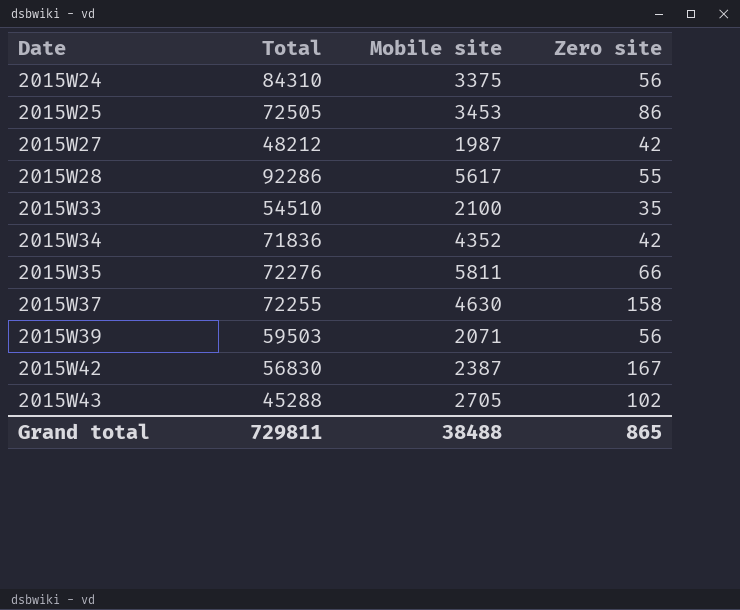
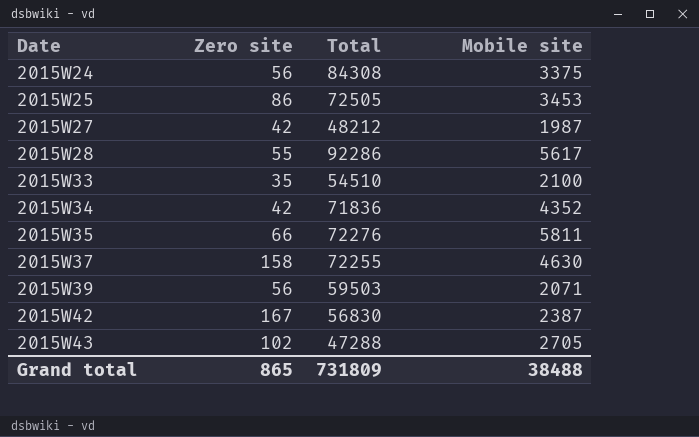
column Zero site | position: 4 -> 2
2015W24 | Total: 84310 -> 84308
2015W43 | Total: 45288 -> 47288
Grand total | Total: 729811 -> 731809

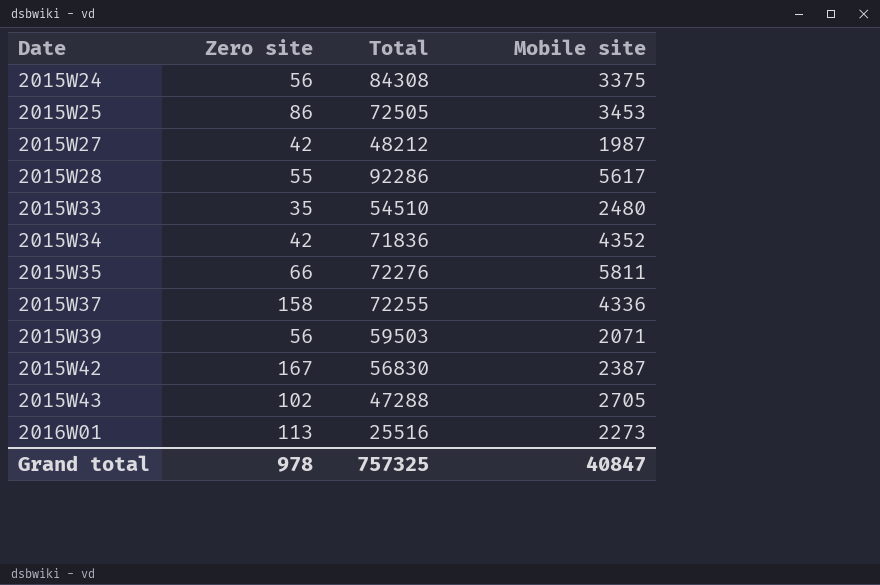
2015W33 | Mobile site: 2100 -> 2480
2015W37 | Mobile site: 4630 -> 4336
row 2016W01: none -> 113 | 25516 | 2273
Grand total | Zero site: 865 -> 978
Grand total | Total: 731809 -> 757325
Grand total | Mobile site: 38488 -> 40847

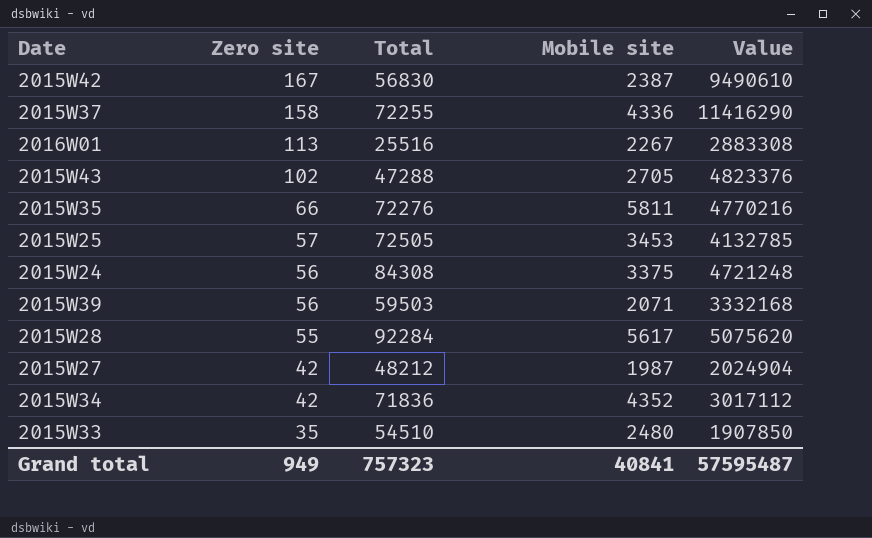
row order: Date ascending -> Zero site descending
column Value | formula: none -> [Zero site] * [Total]
2016W01 | Mobile site: 2273 -> 2267
2015W25 | Zero site: 86 -> 57
2015W28 | Total: 92286 -> 92284
Grand total | Zero site: 978 -> 949
Grand total | Total: 757325 -> 757323
Grand total | Mobile site: 40847 -> 40841

